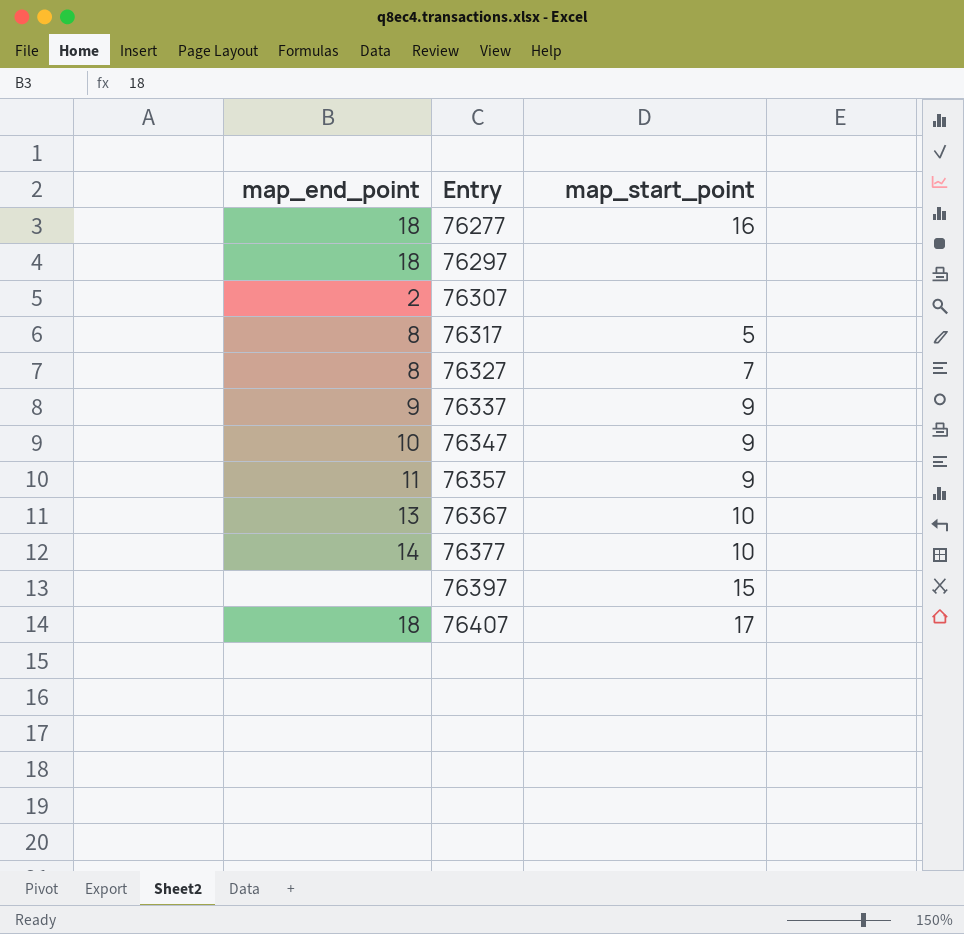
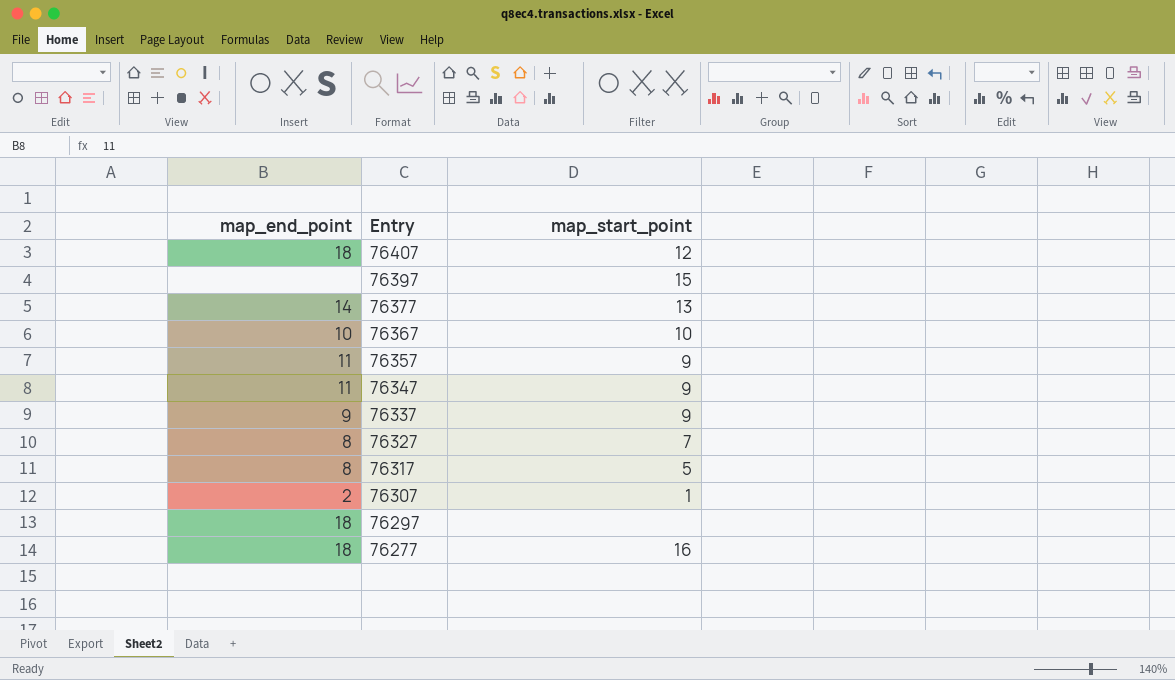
row order: Entry ascending -> Entry descending
76407 | map_start_point: 17 -> 12
76377 | map_start_point: 10 -> 13
76367 | map_end_point: 13 -> 10
76347 | map_end_point: 10 -> 11
76307 | map_start_point: none -> 1

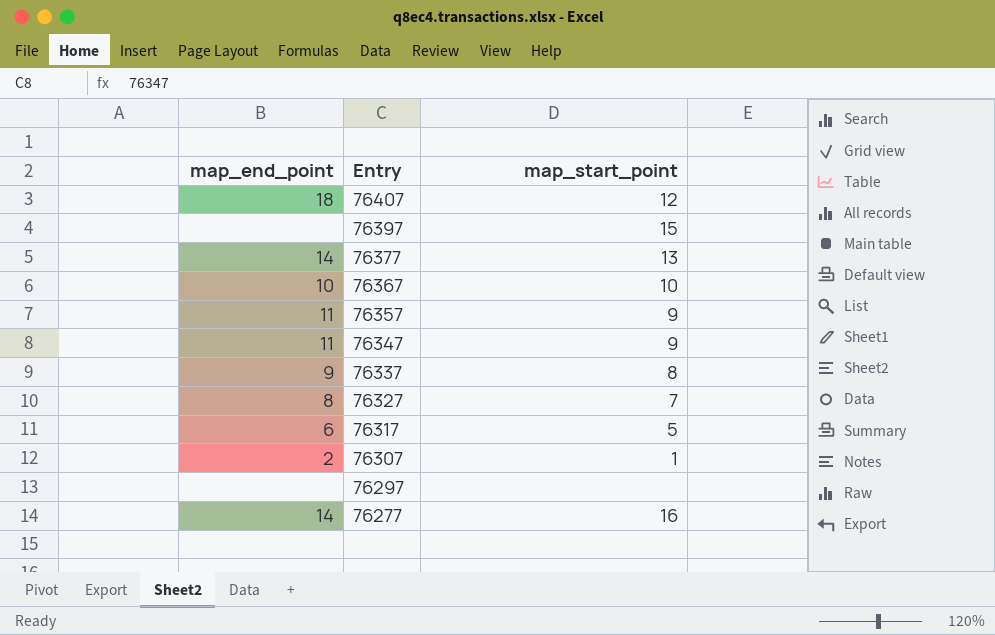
76337 | map_start_point: 9 -> 8
76317 | map_end_point: 8 -> 6
76297 | map_end_point: 18 -> none
76277 | map_end_point: 18 -> 14

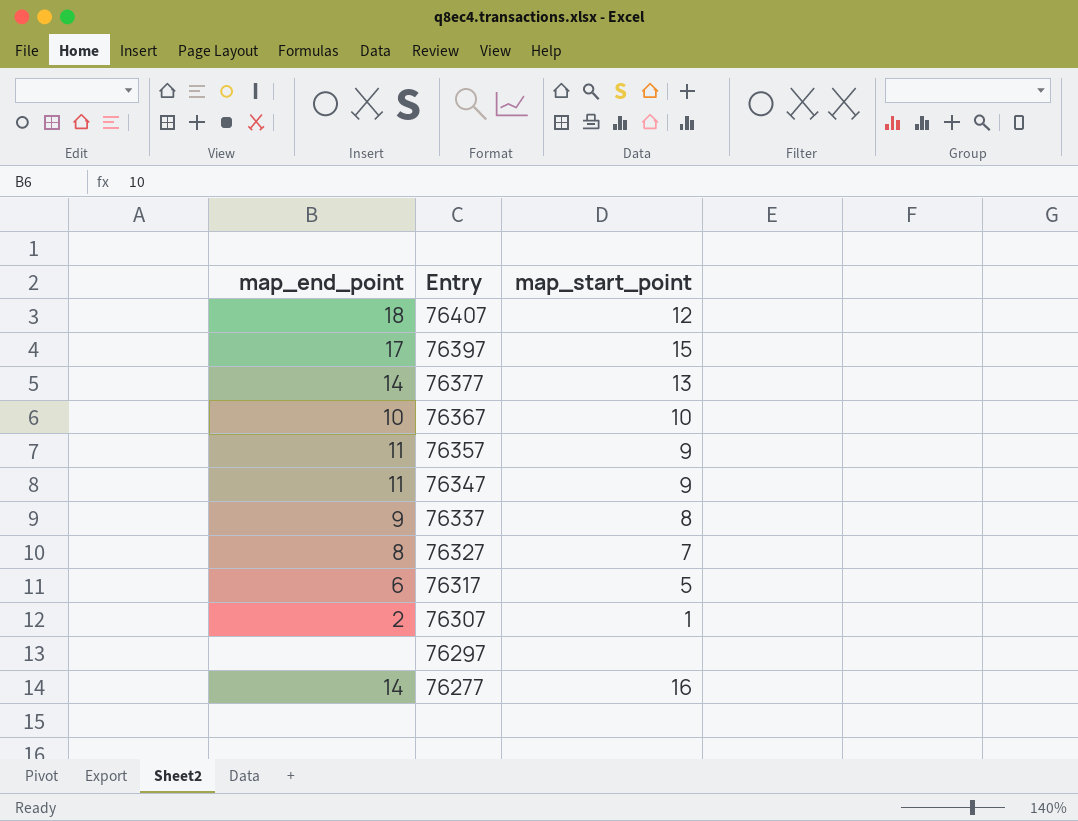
76397 | map_end_point: none -> 17

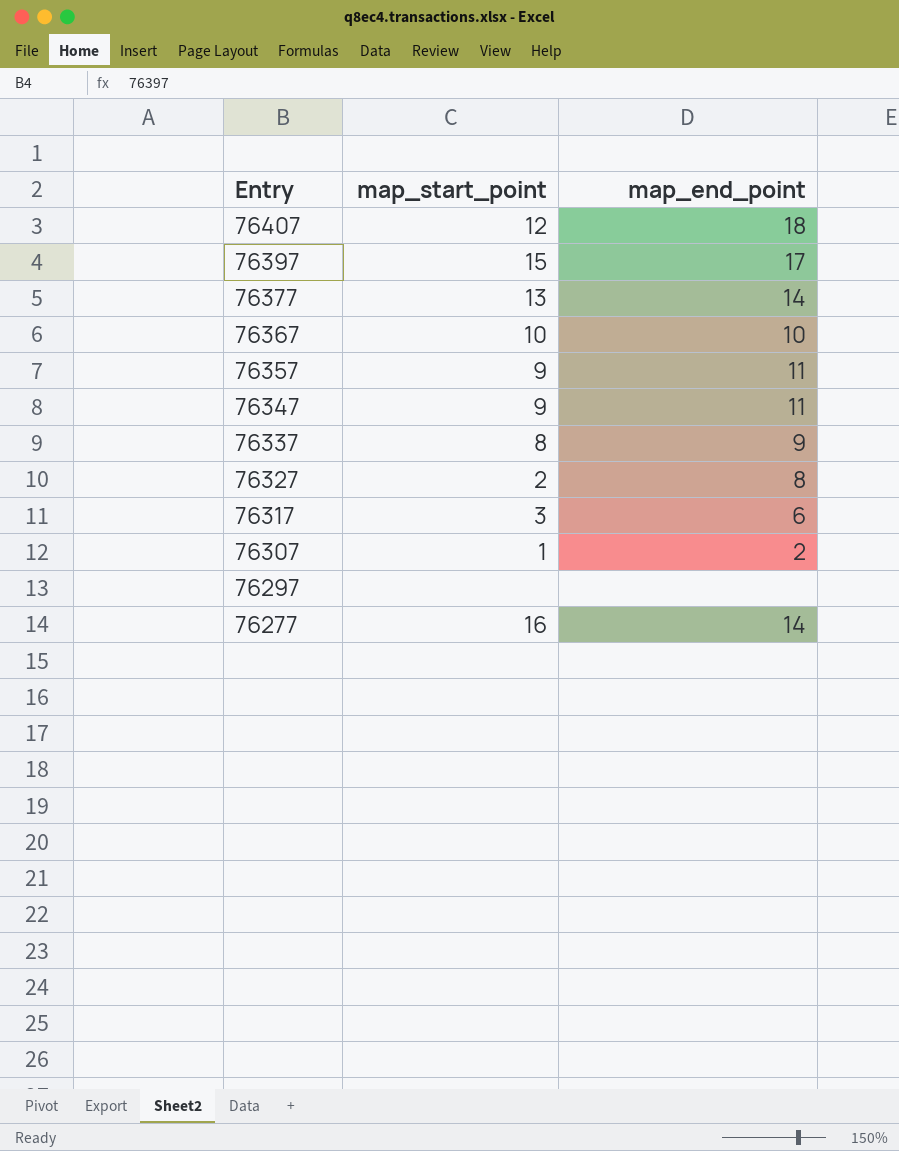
column map_end_point | position: 1 -> 3
76327 | map_start_point: 7 -> 2
76317 | map_start_point: 5 -> 3

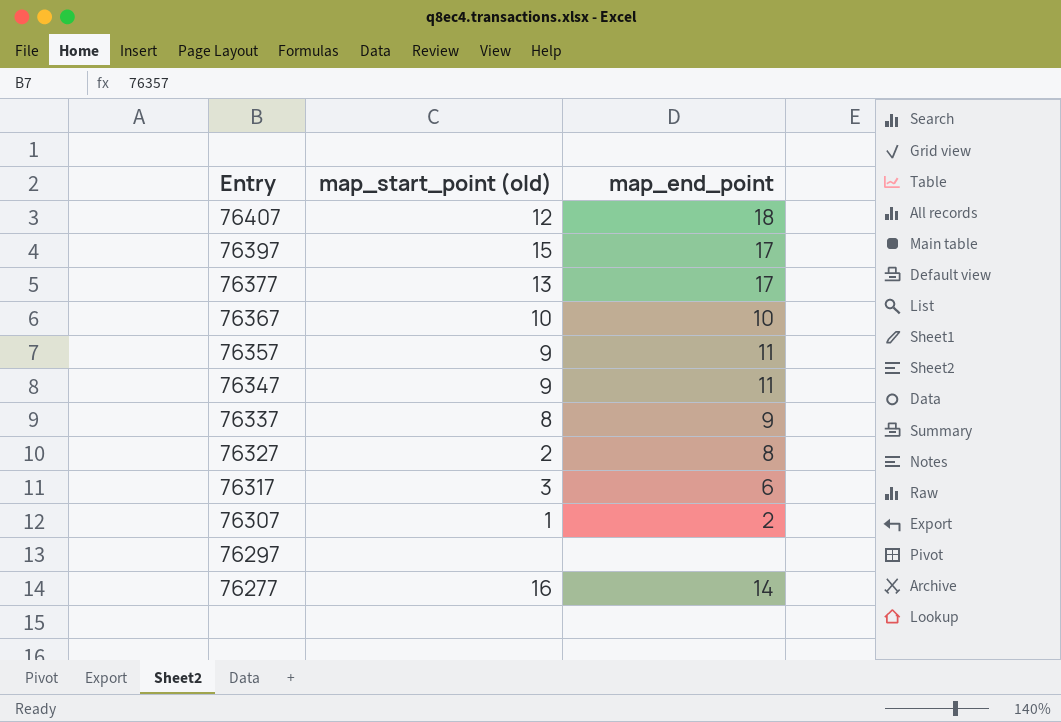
column name: map_start_point -> map_start_point (old)
76377 | map_end_point: 14 -> 17

